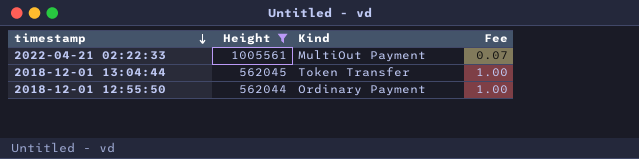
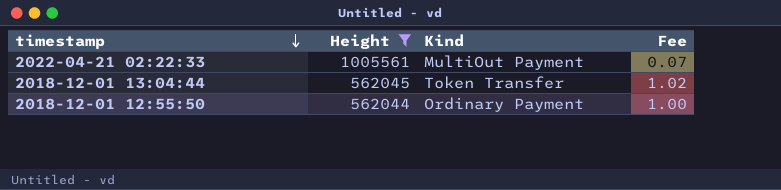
2018-12-01 13:04:44 | Fee: 1.00 -> 1.02

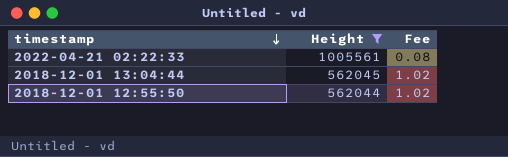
column Kind | position: 3 -> none
2022-04-21 02:22:33 | Fee: 0.07 -> 0.08
2018-12-01 12:55:50 | Fee: 1.00 -> 1.02

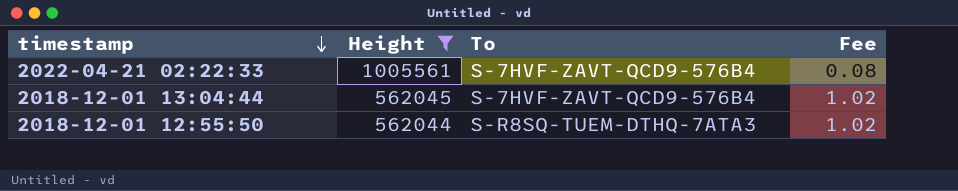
column To | position: none -> 3

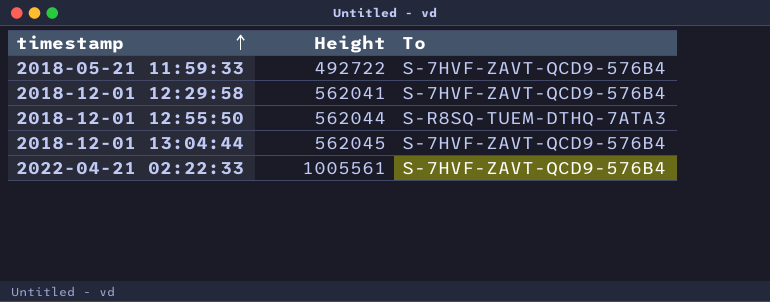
filter: Height >= 562044 -> none
row order: timestamp descending -> timestamp ascending
column Fee | position: 4 -> none

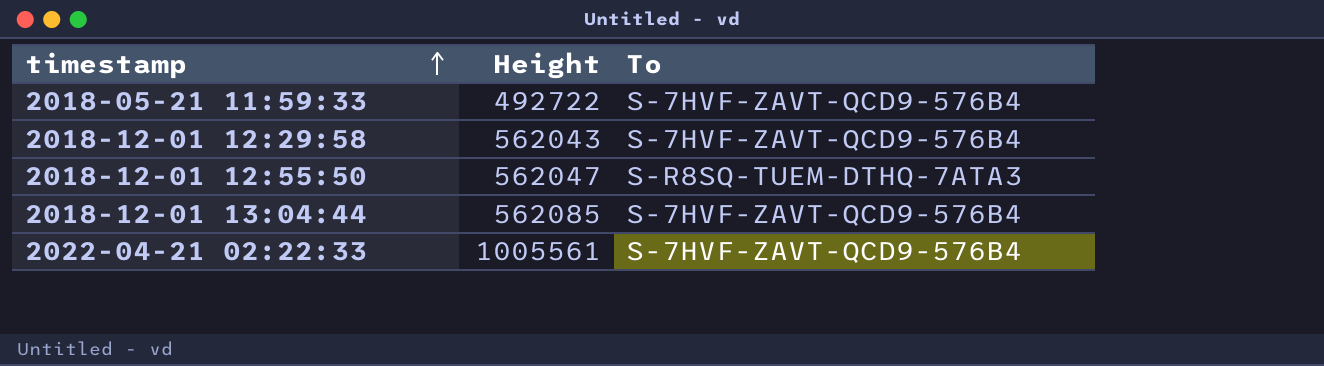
2018-12-01 12:29:58 | Height: 562041 -> 562043
2018-12-01 12:55:50 | Height: 562044 -> 562047
2018-12-01 13:04:44 | Height: 562045 -> 562085

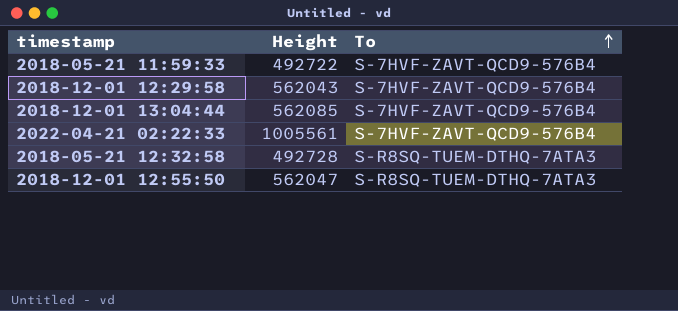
row order: timestamp ascending -> To ascending
row 2018-05-21 12:32:58: none -> 492728 | S-R8SQ-TUEM-DTHQ-7ATA3

